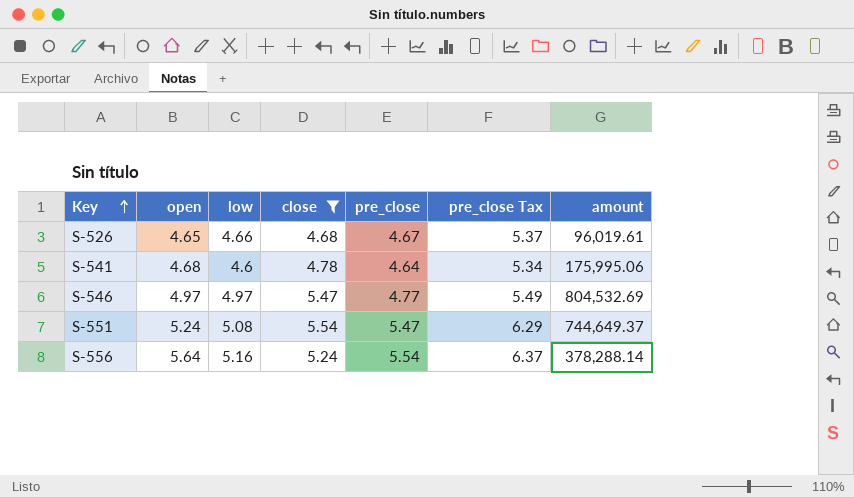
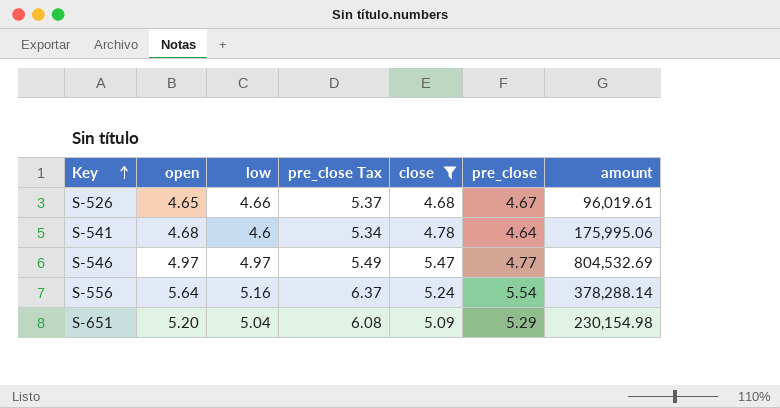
column pre_close Tax | position: 6 -> 4
row S-551: 5.24 | 5.08 | 5.54 | 5.47 | 6.29 | 744,649.37 -> none
row S-651: none -> 5.20 | 5.04 | 6.08 | 5.09 | 5.29 | 230,154.98

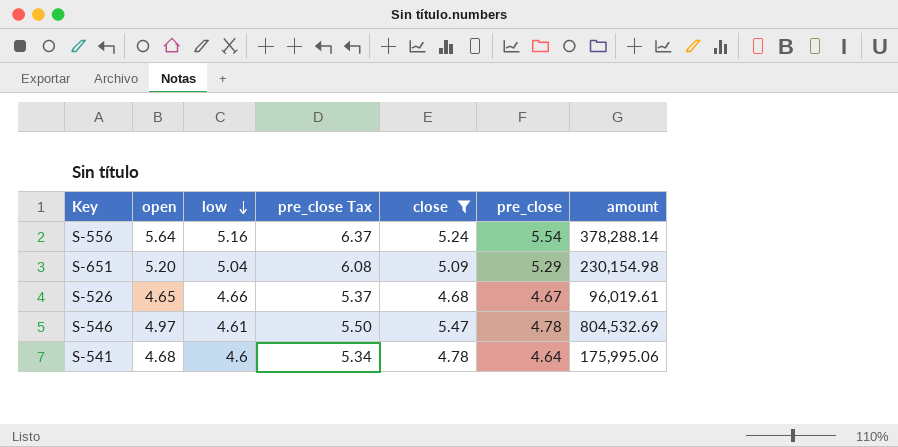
row order: Key ascending -> low descending
S-546 | low: 4.97 -> 4.61
S-546 | pre_close Tax: 5.49 -> 5.50
S-546 | pre_close: 4.77 -> 4.78

